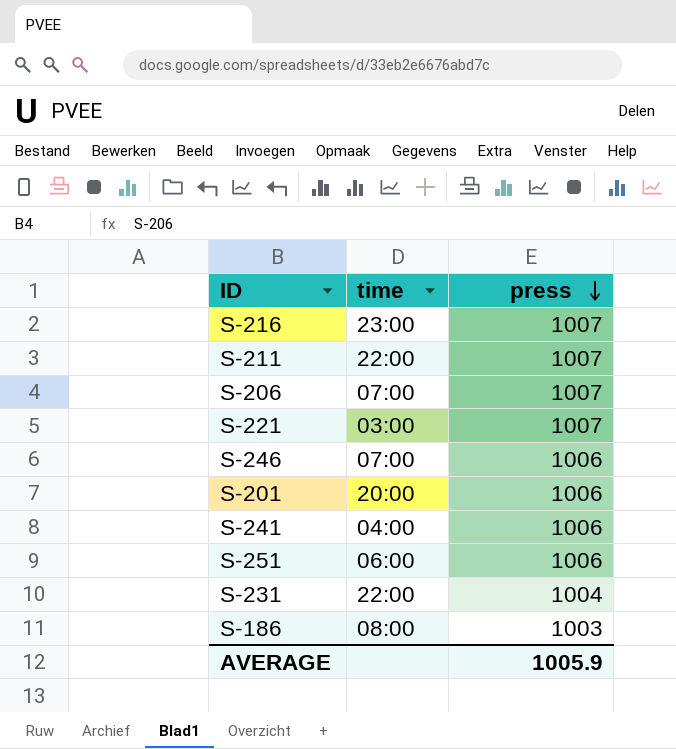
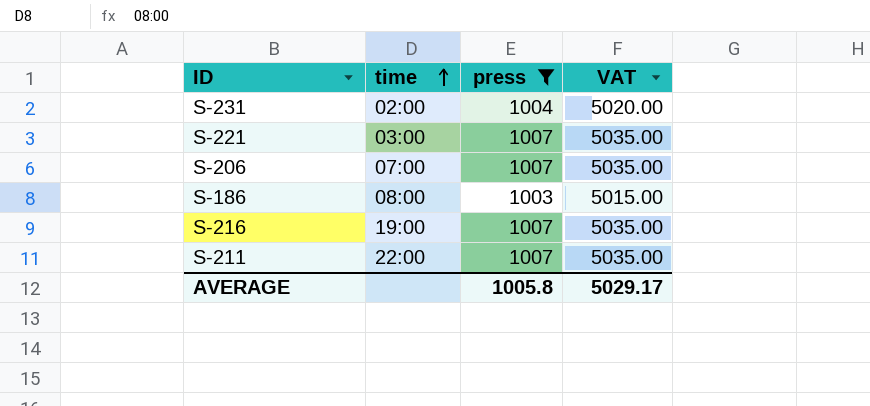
filter: none -> press != 1006
row order: press descending -> time ascending
column VAT | formula: none -> [press] * 5
S-231 | time: 22:00 -> 02:00
S-216 | time: 23:00 -> 19:00
AVERAGE | press: 1005.9 -> 1005.8

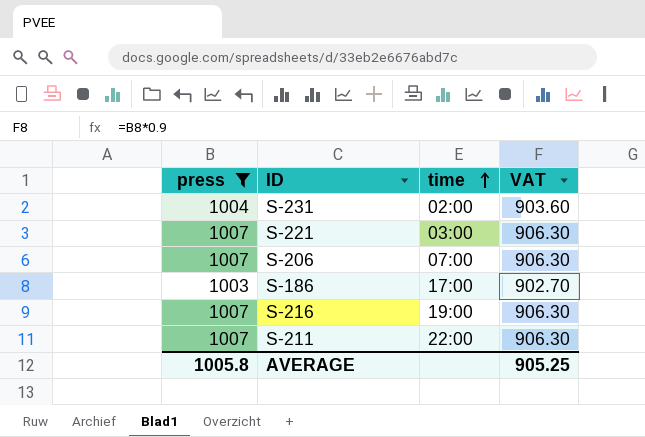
column press | position: 3 -> 1
column VAT | formula: [press] * 5 -> [press] * 0.9
S-186 | time: 08:00 -> 17:00
AVERAGE | VAT: 5029.17 -> 905.25

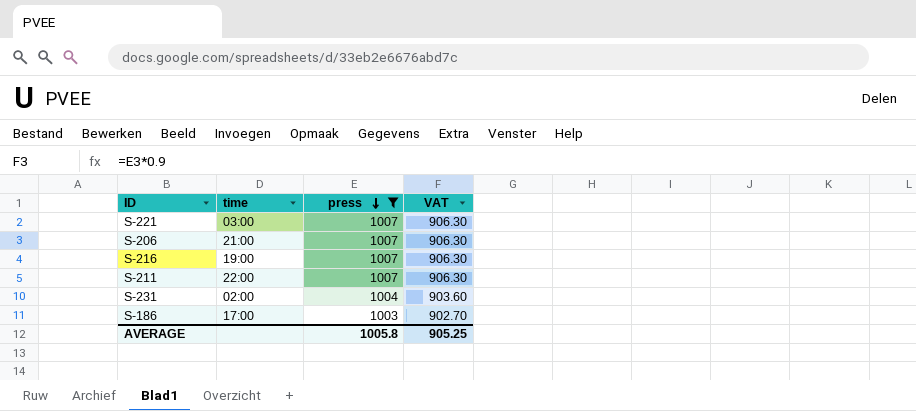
row order: time ascending -> press descending
column press | position: 1 -> 3
S-206 | time: 07:00 -> 21:00

